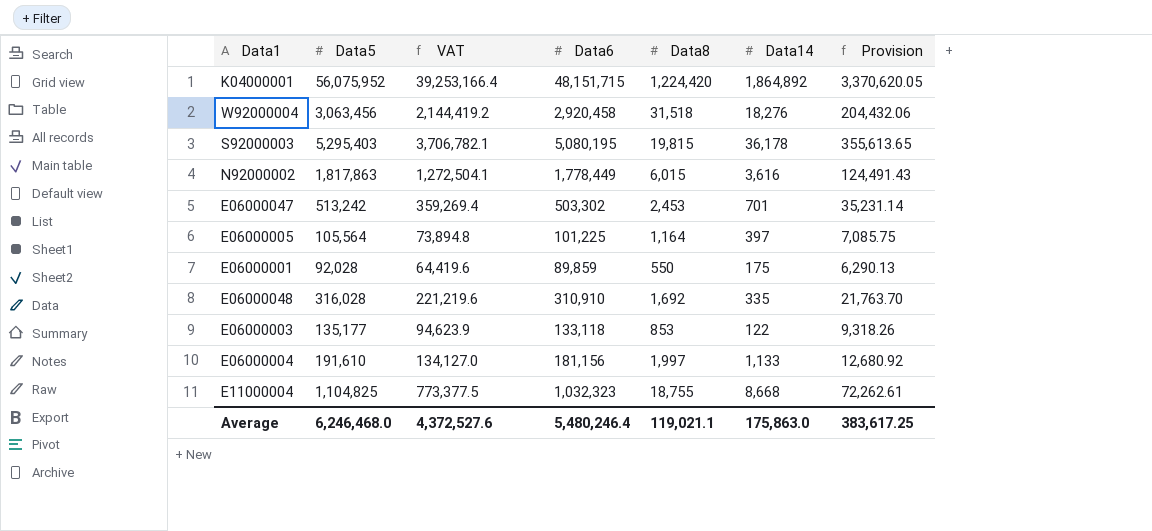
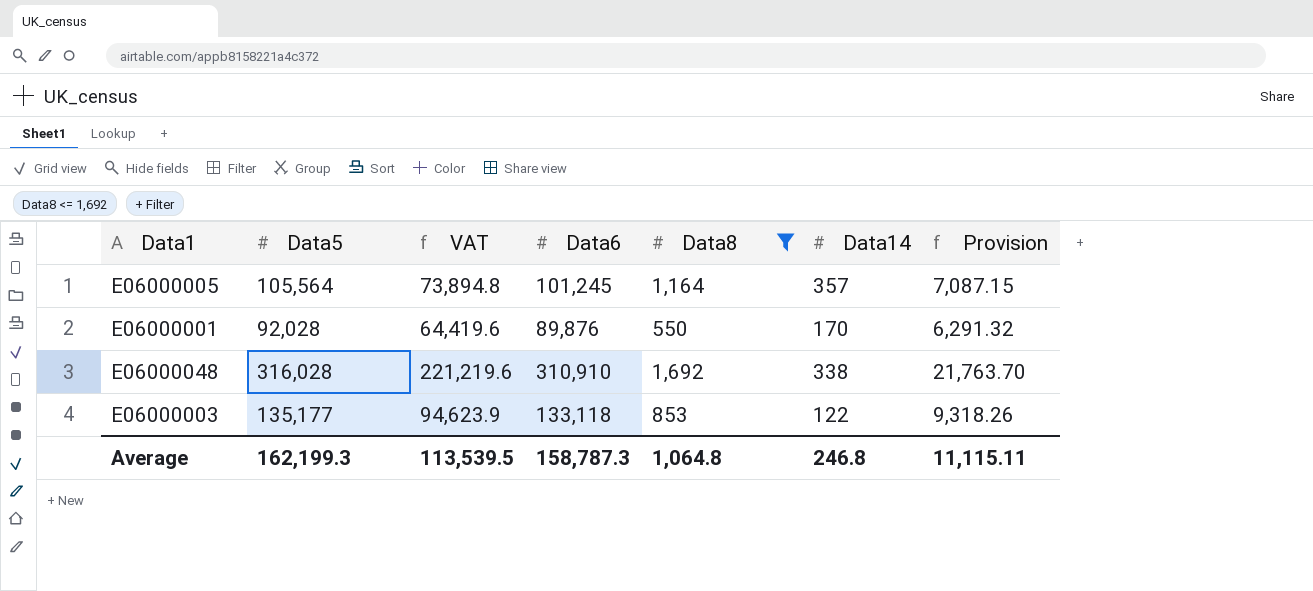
filter: none -> Data8 <= 1,692
E06000005 | Data6: 101,225 -> 101,245
E06000005 | Data14: 397 -> 357
E06000005 | Provision: 7,085.75 -> 7,087.15
E06000001 | Data6: 89,859 -> 89,876
E06000001 | Data14: 175 -> 170
E06000001 | Provision: 6,290.13 -> 6,291.32
E06000048 | Data14: 335 -> 338
Average | Data5: 6,246,468.0 -> 162,199.3
Average | VAT: 4,372,527.6 -> 113,539.5
Average | Data6: 5,480,246.4 -> 158,787.3
Average | Data8: 119,021.1 -> 1,064.8
Average | Data14: 175,863.0 -> 246.8
Average | Provision: 383,617.25 -> 11,115.11

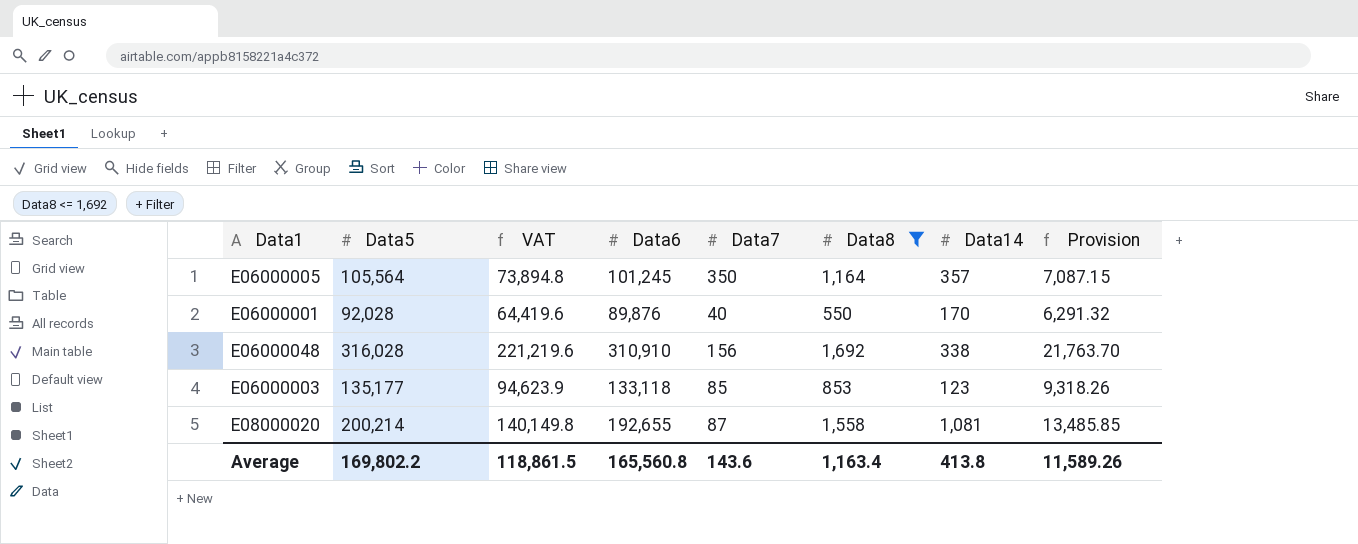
column Data7 | position: none -> 5
E06000003 | Data14: 122 -> 123
row E08000020: none -> 200,214 | 140,149.8 | 192,655 | 87 | 1,558 | 1,081 | 13,485.85
Average | Data5: 162,199.3 -> 169,802.2
Average | VAT: 113,539.5 -> 118,861.5
Average | Data6: 158,787.3 -> 165,560.8
Average | Data8: 1,064.8 -> 1,163.4
Average | Data14: 246.8 -> 413.8
Average | Provision: 11,115.11 -> 11,589.26

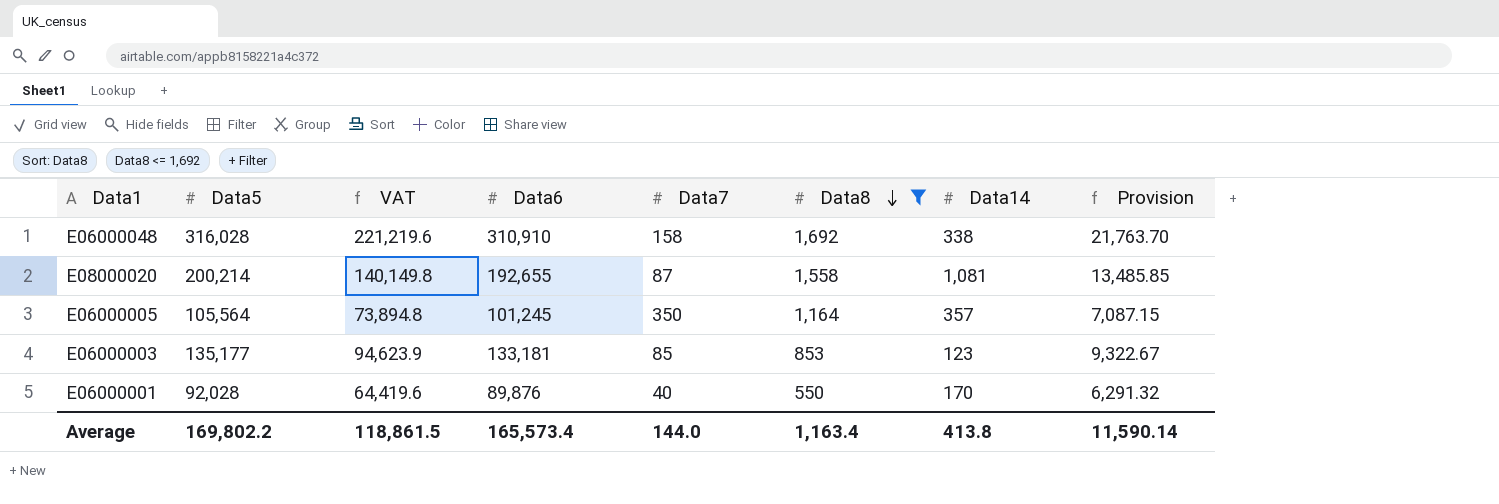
row order: none -> Data8 descending
E06000048 | Data7: 156 -> 158
E06000003 | Data6: 133,118 -> 133,181
E06000003 | Provision: 9,318.26 -> 9,322.67
Average | Data6: 165,560.8 -> 165,573.4
Average | Data7: 143.6 -> 144.0
Average | Provision: 11,589.26 -> 11,590.14

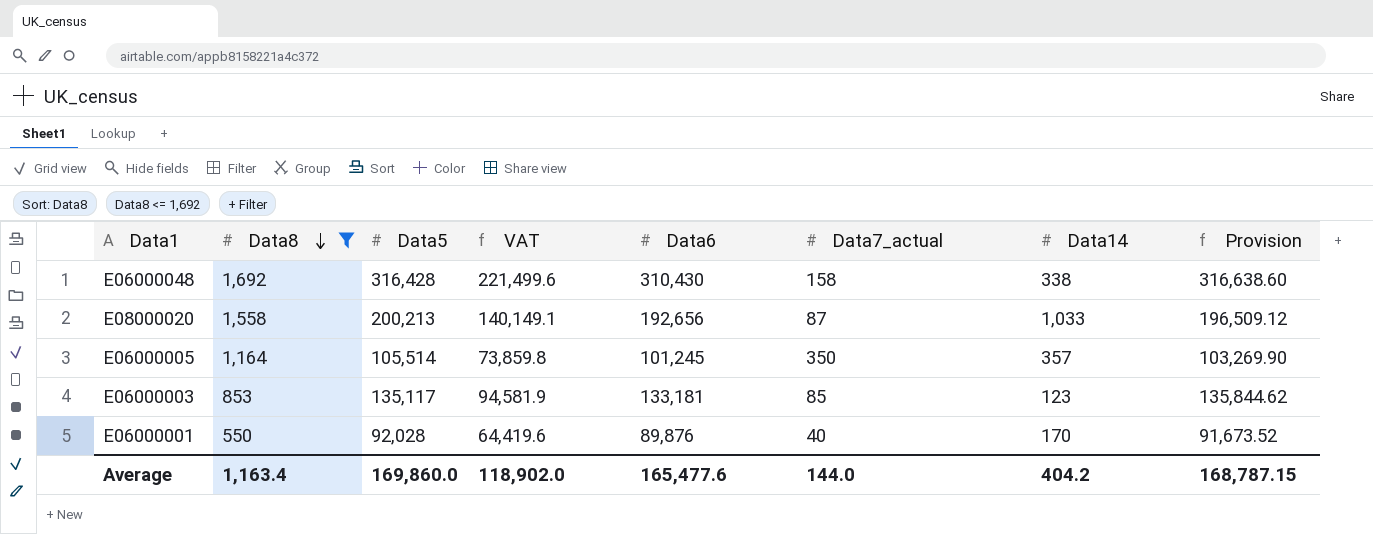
column Data8 | position: 6 -> 2
column name: Data7 -> Data7_actual
column Provision | formula: [Data6] * 0.07 -> [Data6] * 1.02
E06000048 | Data5: 316,028 -> 316,428
E06000048 | VAT: 221,219.6 -> 221,499.6
E06000048 | Data6: 310,910 -> 310,430
E08000020 | Data5: 200,214 -> 200,213
E08000020 | VAT: 140,149.8 -> 140,149.1
E08000020 | Data6: 192,655 -> 192,656
E08000020 | Data14: 1,081 -> 1,033
E06000005 | Data5: 105,564 -> 105,514
E06000005 | VAT: 73,894.8 -> 73,859.8
E06000003 | Data5: 135,177 -> 135,117
E06000003 | VAT: 94,623.9 -> 94,581.9
Average | Data5: 169,802.2 -> 169,860.0
Average | VAT: 118,861.5 -> 118,902.0
Average | Data6: 165,573.4 -> 165,477.6
Average | Data14: 413.8 -> 404.2
Average | Provision: 11,590.14 -> 168,787.15

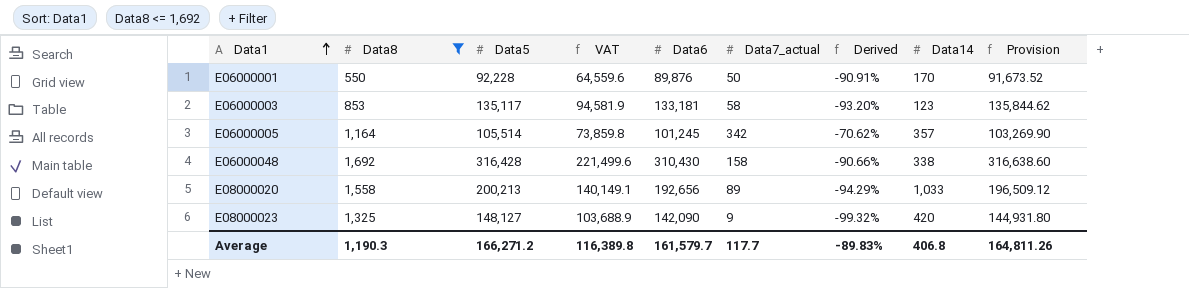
row order: Data8 descending -> Data1 ascending
column Derived | formula: none -> ([Data7_actual] - [Data8]) / [Data8]
E06000001 | Data5: 92,028 -> 92,228
E06000001 | VAT: 64,419.6 -> 64,559.6
E06000001 | Data7_actual: 40 -> 50
E06000003 | Data7_actual: 85 -> 58
E06000005 | Data7_actual: 350 -> 342
E08000020 | Data7_actual: 87 -> 89
row E08000023: none -> 1,325 | 148,127 | 103,688.9 | 142,090 | 9 | -99.32% | 420 | 144,931.80
Average | Data8: 1,163.4 -> 1,190.3
Average | Data5: 169,860.0 -> 166,271.2
Average | VAT: 118,902.0 -> 116,389.8
Average | Data6: 165,477.6 -> 161,579.7
Average | Data7_actual: 144.0 -> 117.7
Average | Data14: 404.2 -> 406.8
Average | Provision: 168,787.15 -> 164,811.26

